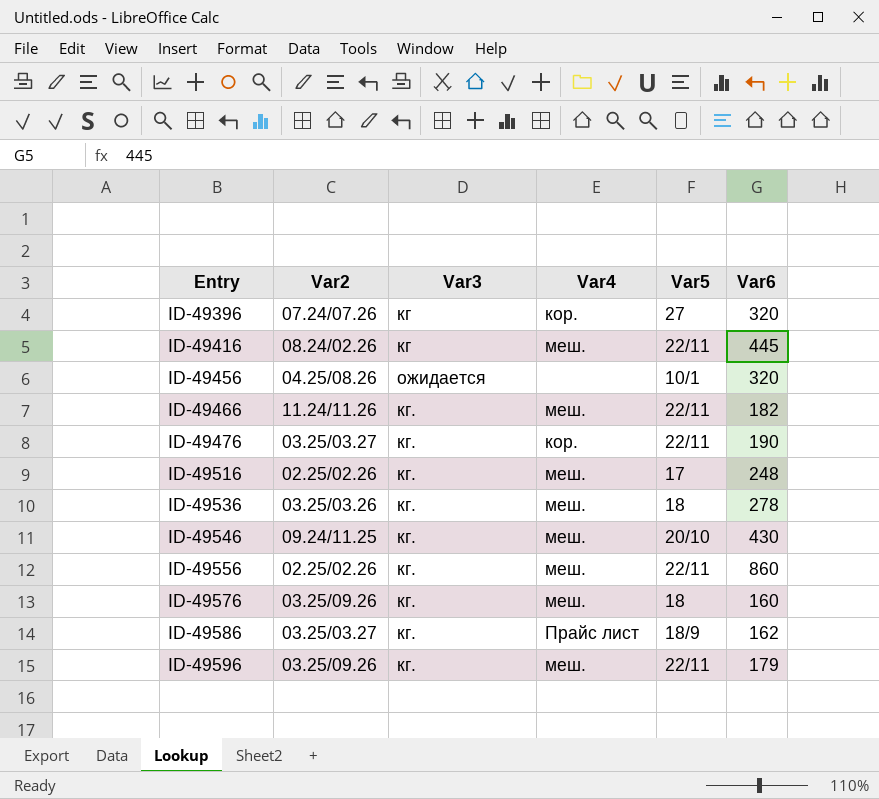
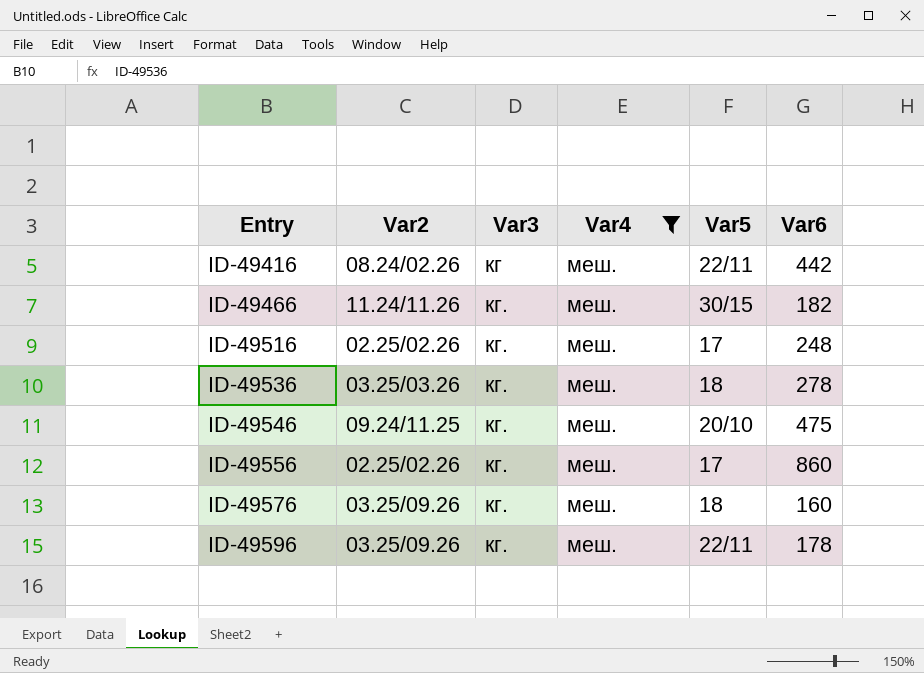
filter: none -> Var4 = меш.
ID-49416 | Var6: 445 -> 442
ID-49466 | Var5: 22/11 -> 30/15
ID-49546 | Var6: 430 -> 475
ID-49556 | Var5: 22/11 -> 17
ID-49596 | Var6: 179 -> 178

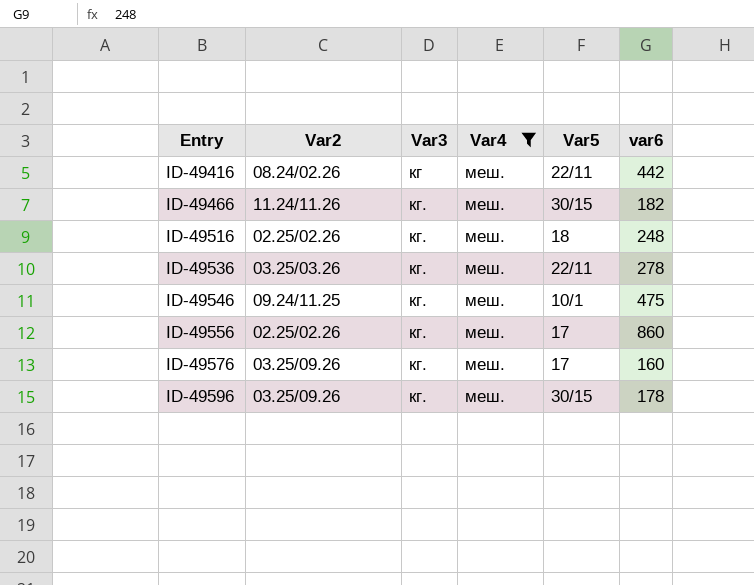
column name: Var6 -> var6
ID-49516 | Var5: 17 -> 18
ID-49536 | Var5: 18 -> 22/11
ID-49546 | Var5: 20/10 -> 10/1
ID-49576 | Var5: 18 -> 17
ID-49596 | Var5: 22/11 -> 30/15

